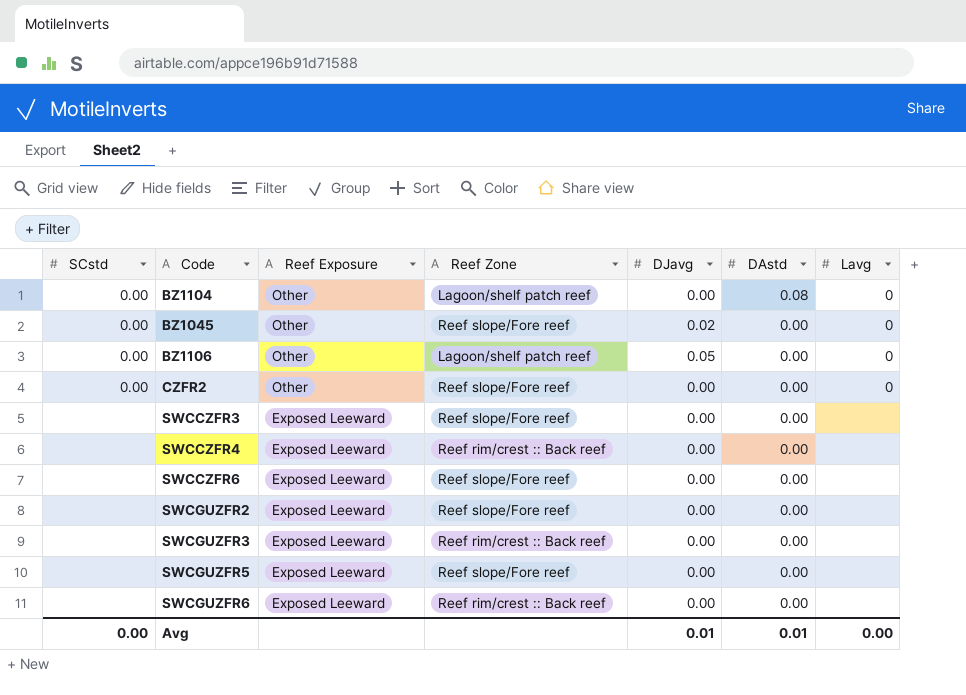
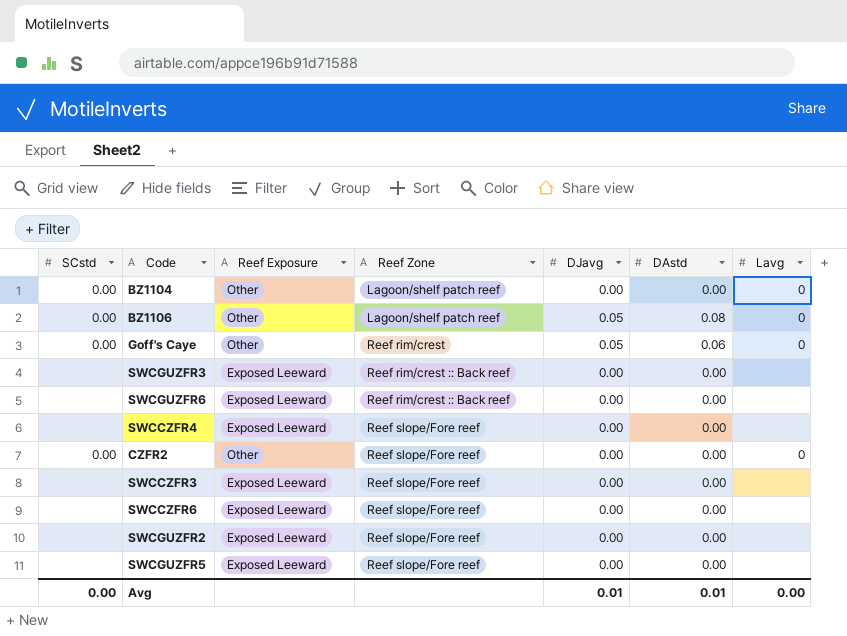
row order: Reef Exposure descending -> Reef Zone ascending
row BZ1045: 0.00 | Other | Reef slope/Fore reef | 0.02 | 0.00 | 0 -> none
BZ1104 | DAstd: 0.08 -> 0.00
BZ1106 | DAstd: 0.00 -> 0.08
row Goff's Caye: none -> 0.00 | Other | Reef rim/crest | 0.05 | 0.06 | 0
SWCCZFR4 | Reef Zone: Reef rim/crest :: Back reef -> Reef slope/Fore reef

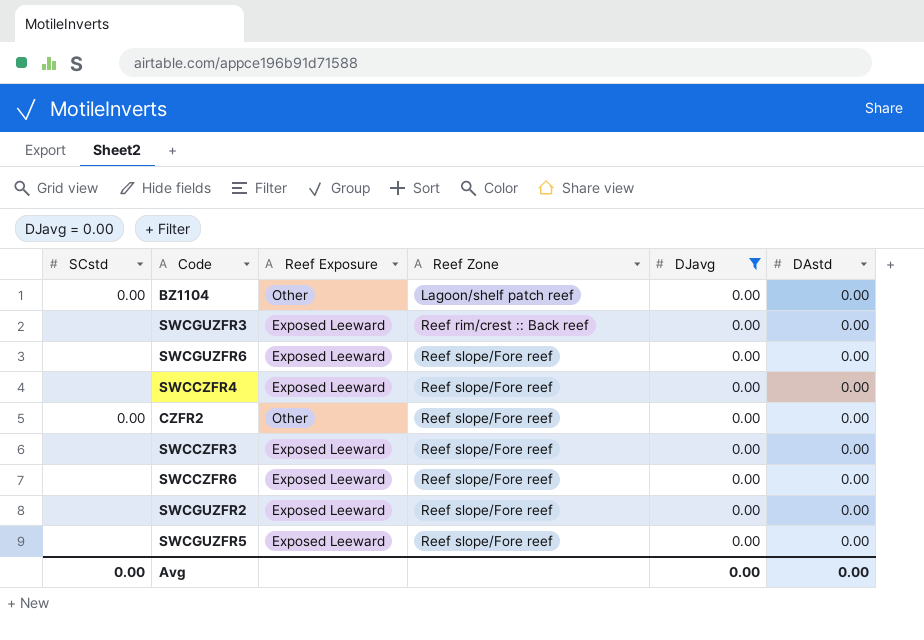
filter: none -> DJavg = 0.00
column Lavg | position: 7 -> none
SWCGUZFR6 | Reef Zone: Reef rim/crest :: Back reef -> Reef slope/Fore reef
Avg | DJavg: 0.01 -> 0.00
Avg | DAstd: 0.01 -> 0.00

